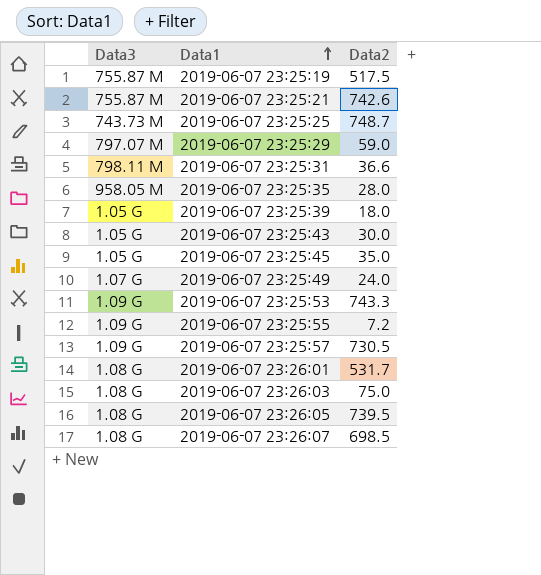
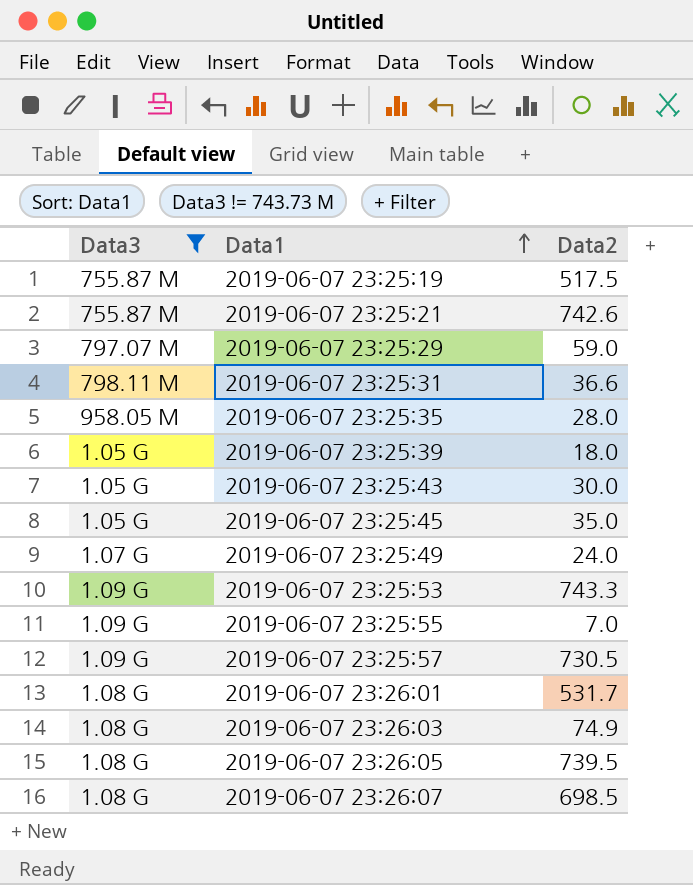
filter: none -> Data3 != 743.73 M
2019-06-07 23:25:55 | Data2: 7.2 -> 7.0
2019-06-07 23:26:03 | Data2: 75.0 -> 74.9

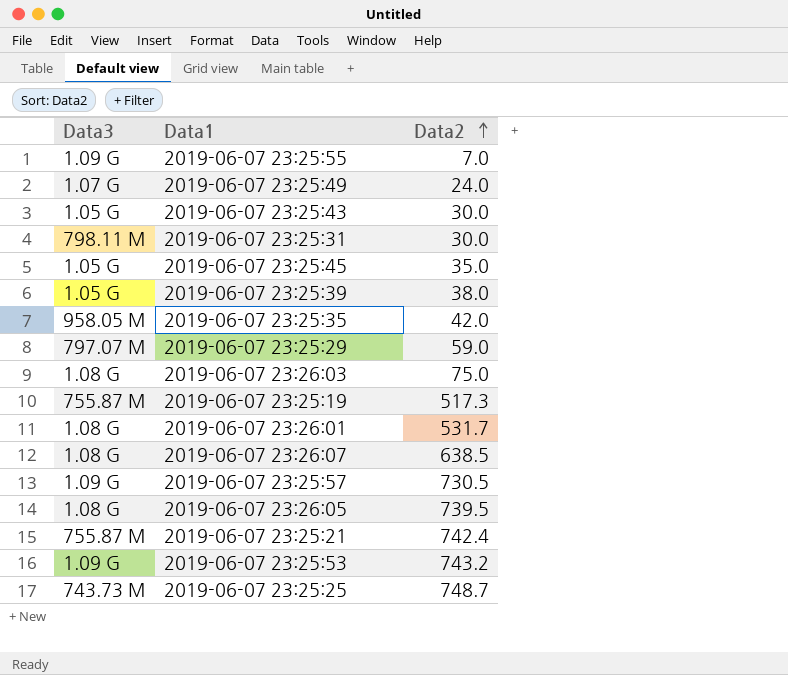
filter: Data3 != 743.73 M -> none
row order: Data1 ascending -> Data2 ascending
2019-06-07 23:25:31 | Data2: 36.6 -> 30.0
2019-06-07 23:25:39 | Data2: 18.0 -> 38.0
2019-06-07 23:25:35 | Data2: 28.0 -> 42.0
2019-06-07 23:26:03 | Data2: 74.9 -> 75.0
2019-06-07 23:25:19 | Data2: 517.5 -> 517.3
2019-06-07 23:26:07 | Data2: 698.5 -> 638.5
2019-06-07 23:25:21 | Data2: 742.6 -> 742.4
2019-06-07 23:25:53 | Data2: 743.3 -> 743.2

